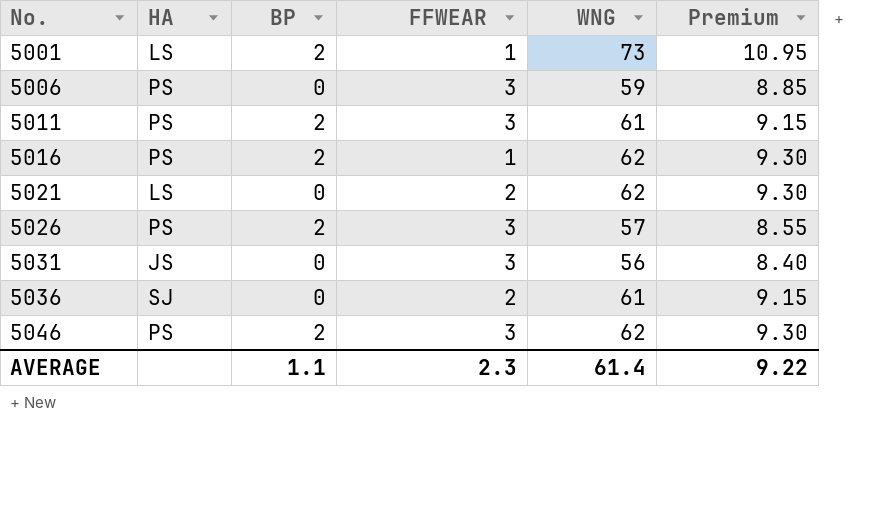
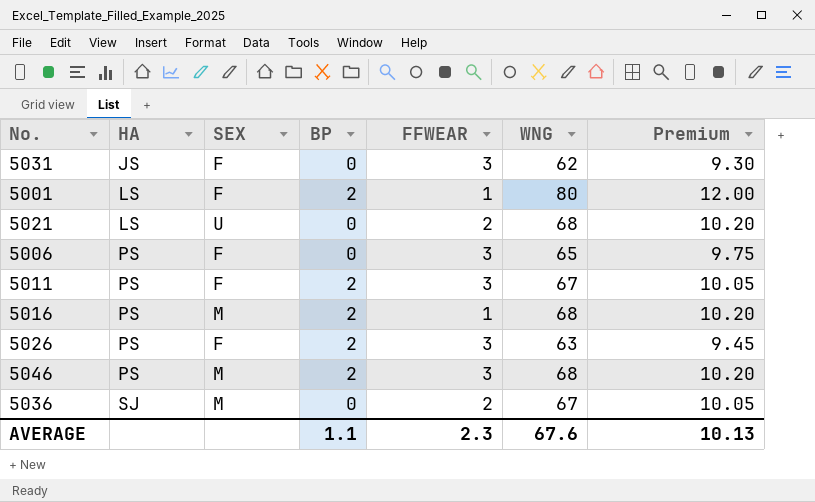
row order: No. ascending -> HA ascending
column SEX | position: none -> 3
5031 | WNG: 56 -> 62
5031 | Premium: 8.40 -> 9.30
5001 | WNG: 73 -> 80
5001 | Premium: 10.95 -> 12.00
5021 | WNG: 62 -> 68
5021 | Premium: 9.30 -> 10.20
5006 | WNG: 59 -> 65
5006 | Premium: 8.85 -> 9.75
5011 | WNG: 61 -> 67
5011 | Premium: 9.15 -> 10.05
5016 | WNG: 62 -> 68
5016 | Premium: 9.30 -> 10.20
5026 | WNG: 57 -> 63
5026 | Premium: 8.55 -> 9.45
5046 | WNG: 62 -> 68
5046 | Premium: 9.30 -> 10.20
5036 | WNG: 61 -> 67
5036 | Premium: 9.15 -> 10.05
AVERAGE | WNG: 61.4 -> 67.6
AVERAGE | Premium: 9.22 -> 10.13

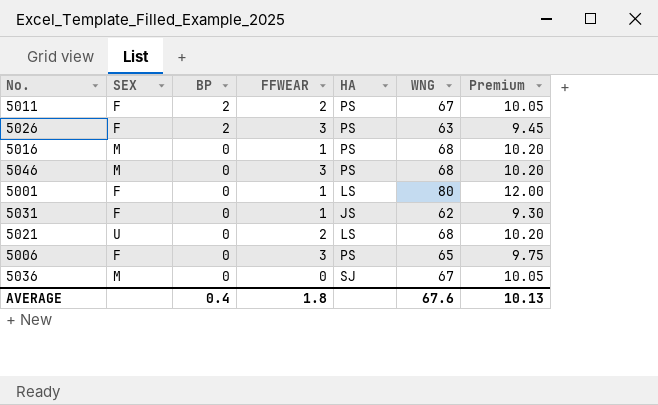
row order: HA ascending -> BP descending
column HA | position: 2 -> 5
5011 | FFWEAR: 3 -> 2
5016 | BP: 2 -> 0
5046 | BP: 2 -> 0
5001 | BP: 2 -> 0
5031 | FFWEAR: 3 -> 1
5036 | FFWEAR: 2 -> 0
AVERAGE | BP: 1.1 -> 0.4
AVERAGE | FFWEAR: 2.3 -> 1.8

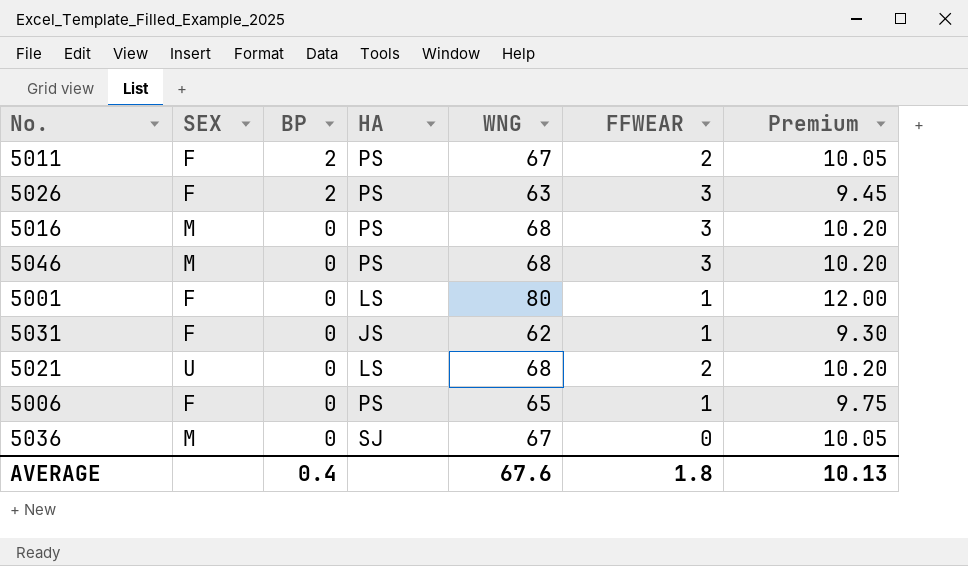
column FFWEAR | position: 4 -> 6
5016 | FFWEAR: 1 -> 3
5006 | FFWEAR: 3 -> 1

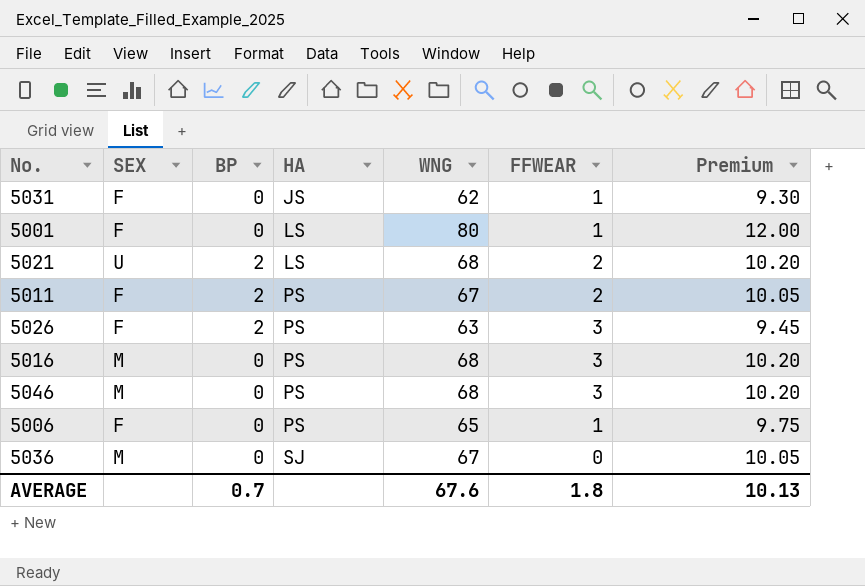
row order: BP descending -> HA ascending
5021 | BP: 0 -> 2
AVERAGE | BP: 0.4 -> 0.7

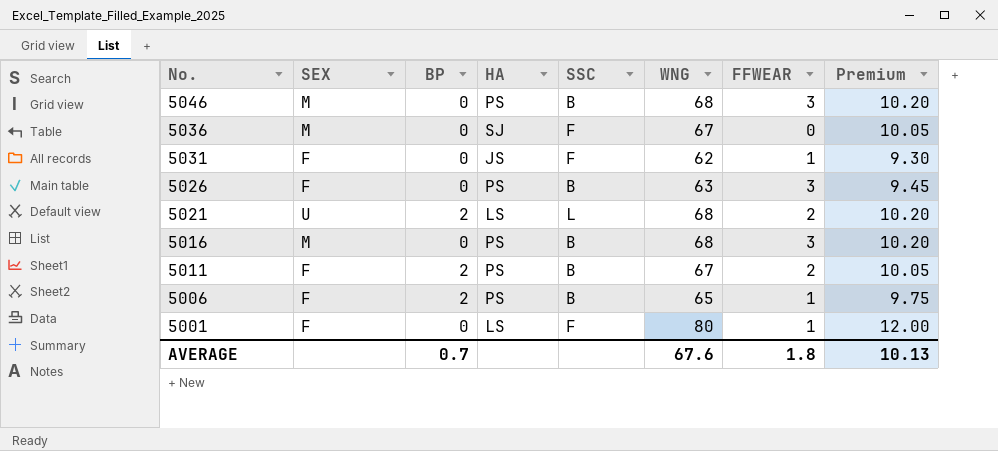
row order: HA ascending -> No. descending
column SSC | position: none -> 5
5026 | BP: 2 -> 0
5006 | BP: 0 -> 2

